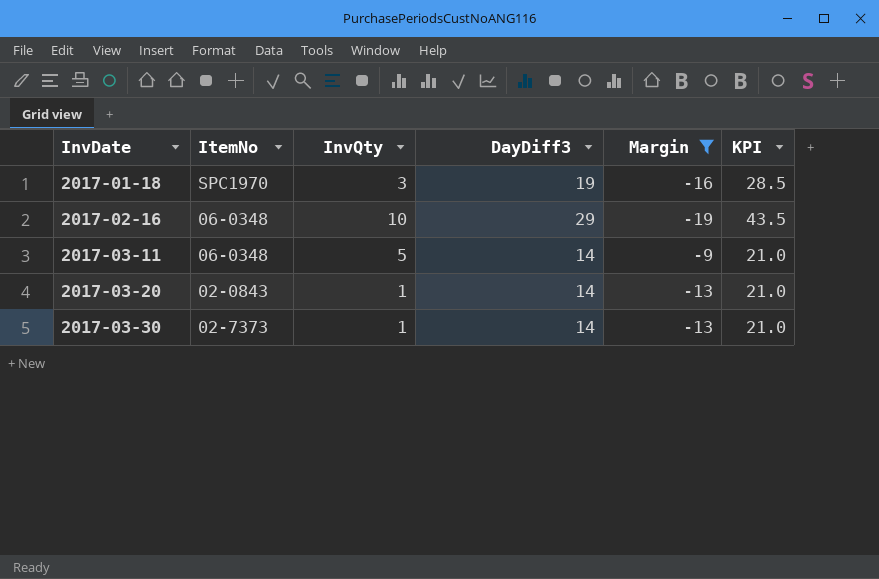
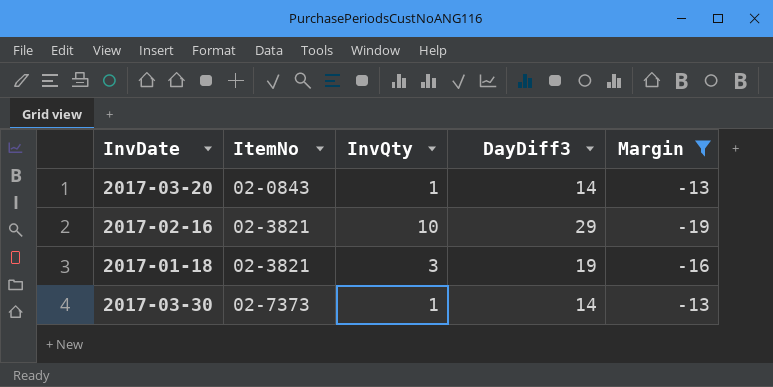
row order: InvDate ascending -> ItemNo ascending
column KPI | formula: [DayDiff3] * 1.5 -> none
row 2017-03-11: 06-0348 | 5 | 14 | -9 | 21.0 -> none
2017-02-16 | ItemNo: 06-0348 -> 02-3821
2017-01-18 | ItemNo: SPC1970 -> 02-3821

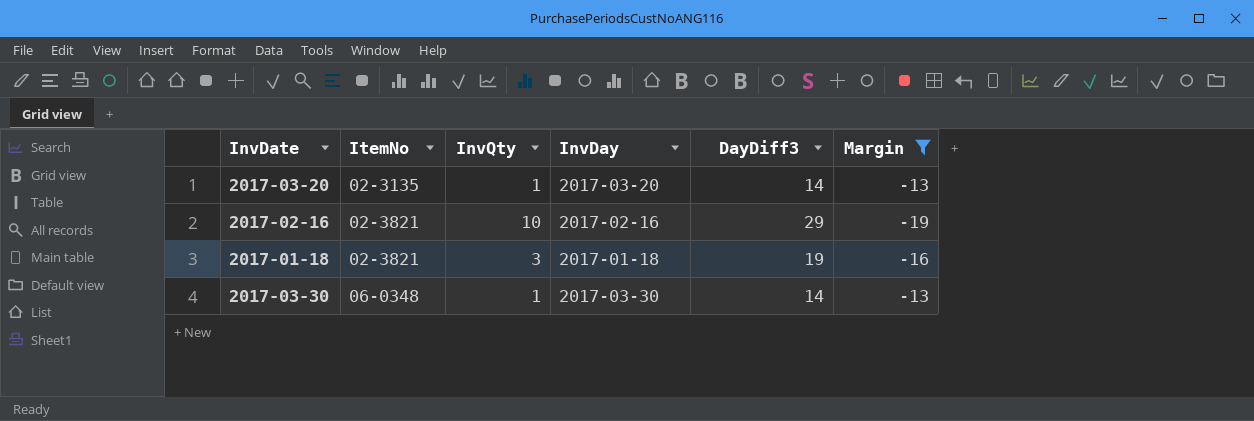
column InvDay | position: none -> 4
2017-03-20 | ItemNo: 02-0843 -> 02-3135
2017-03-30 | ItemNo: 02-7373 -> 06-0348

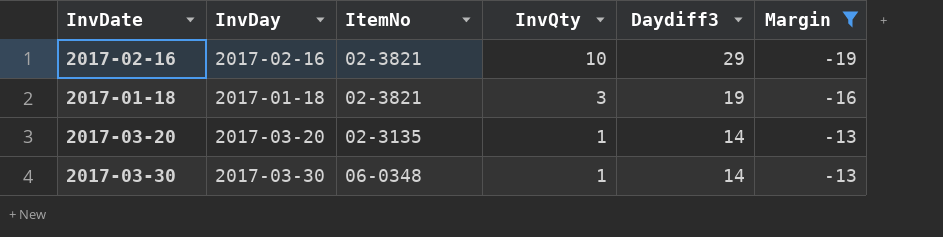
row order: ItemNo ascending -> InvQty descending
column InvDay | position: 4 -> 2
column name: DayDiff3 -> Daydiff3

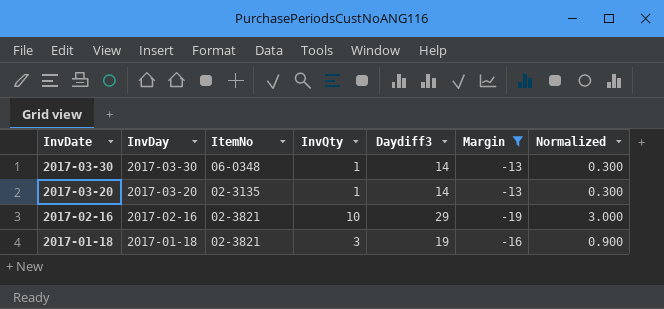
row order: InvQty descending -> InvDate descending
column Normalized | formula: none -> [InvQty] * 0.3

